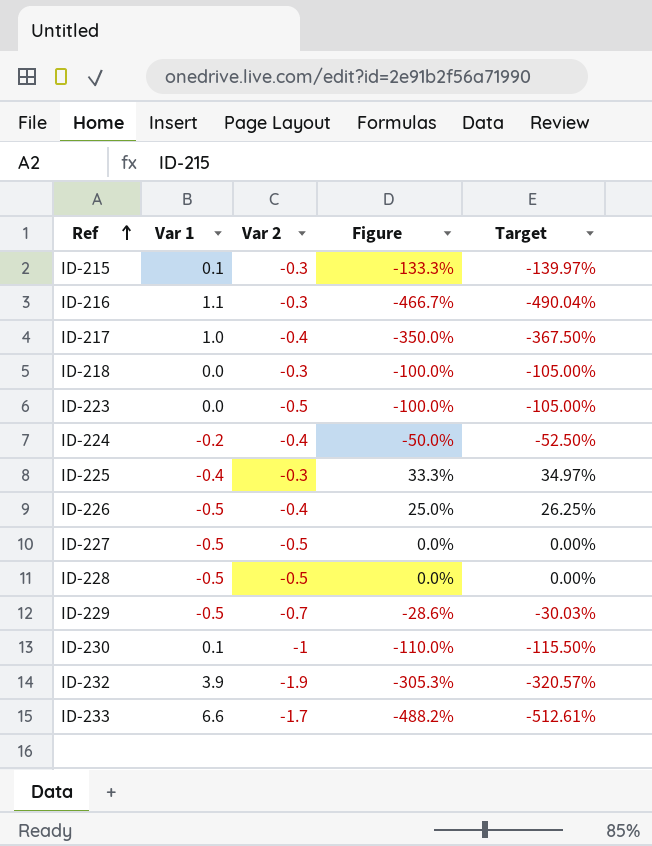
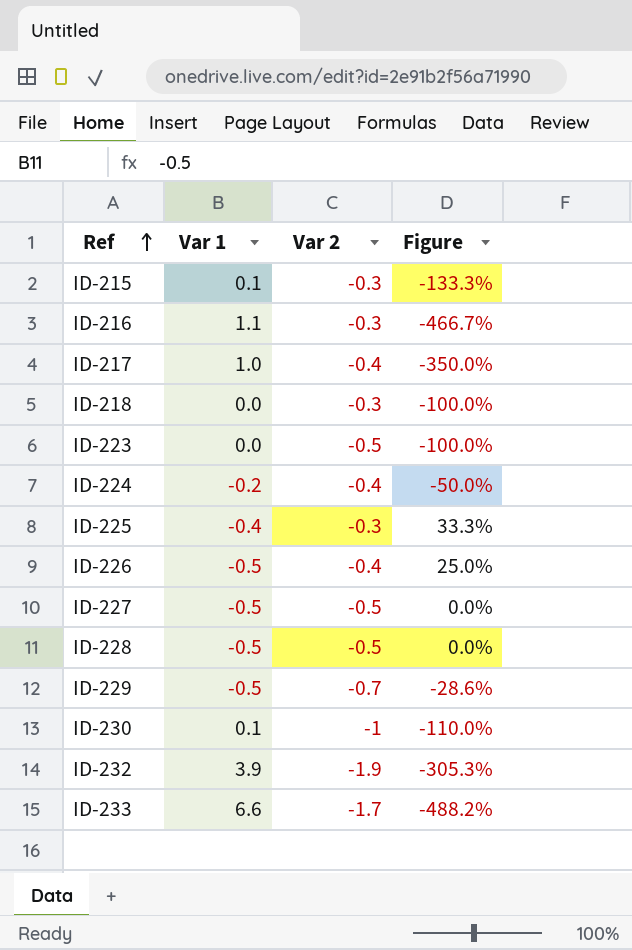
column Target | formula: [Figure] * 1.05 -> none

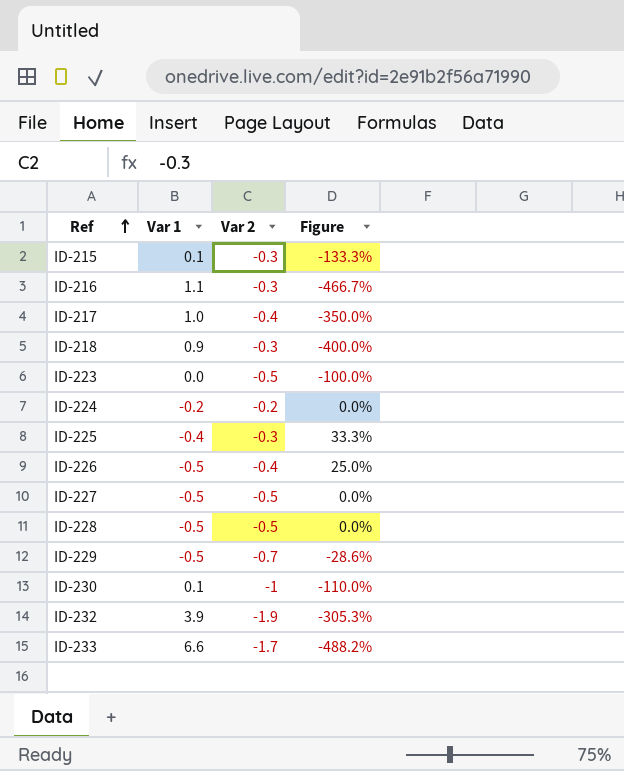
ID-218 | Var 1: 0.0 -> 0.9
ID-218 | Figure: -100.0% -> -400.0%
ID-224 | Var 2: -0.4 -> -0.2
ID-224 | Figure: -50.0% -> 0.0%

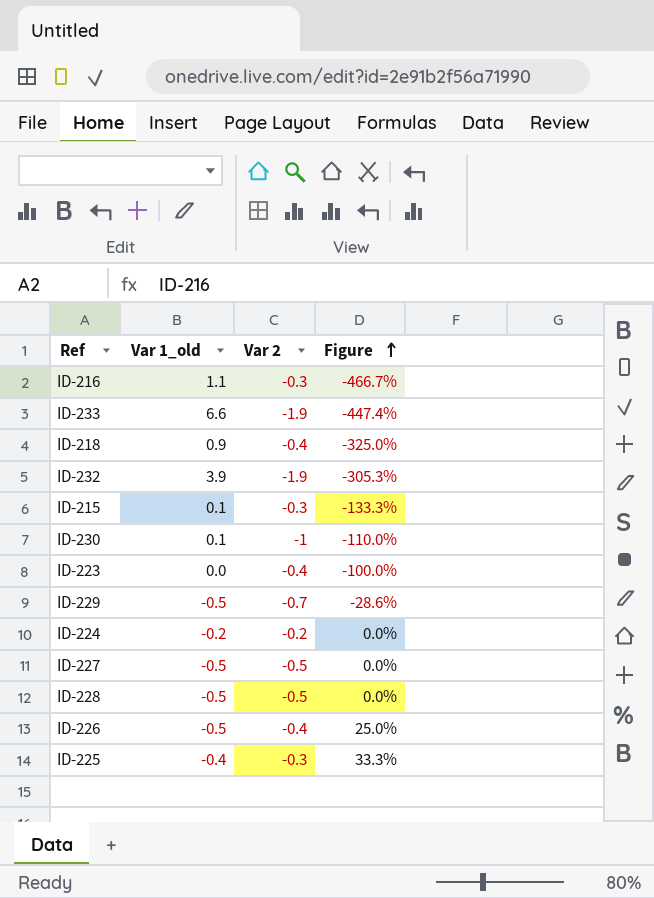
row order: Ref ascending -> Figure ascending
column name: Var 1 -> Var 1_old
row ID-217: 1.0 | -0.4 | -350.0% -> none
ID-233 | Var 2: -1.7 -> -1.9
ID-233 | Figure: -488.2% -> -447.4%
ID-218 | Var 2: -0.3 -> -0.4
ID-218 | Figure: -400.0% -> -325.0%
ID-223 | Var 2: -0.5 -> -0.4

